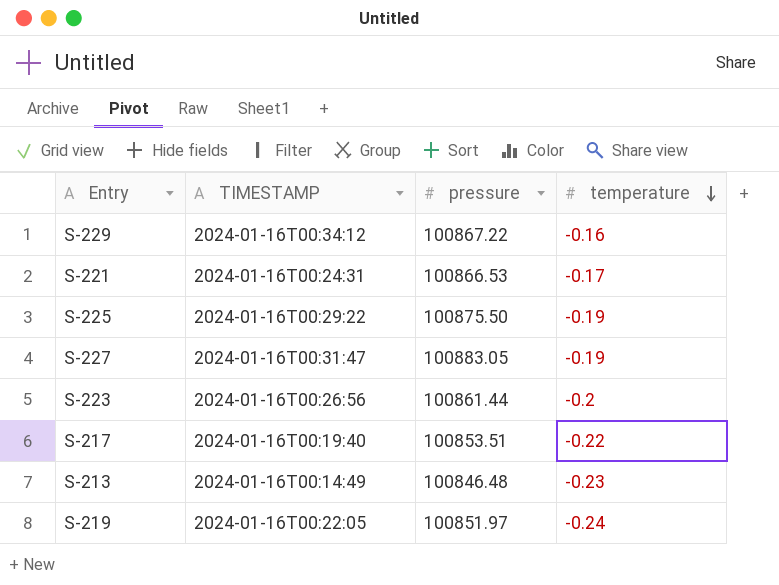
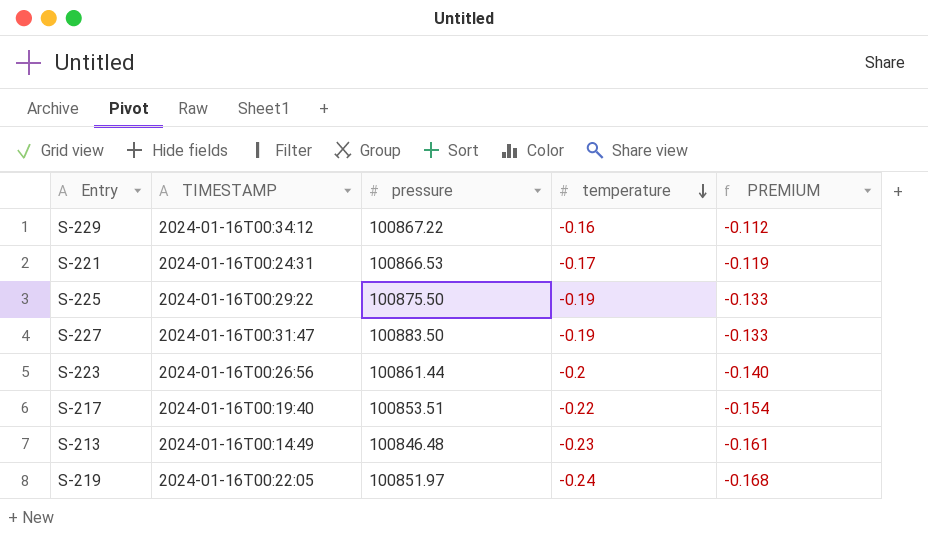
column PREMIUM | formula: none -> [temperature] * 0.7
S-227 | pressure: 100883.05 -> 100883.50

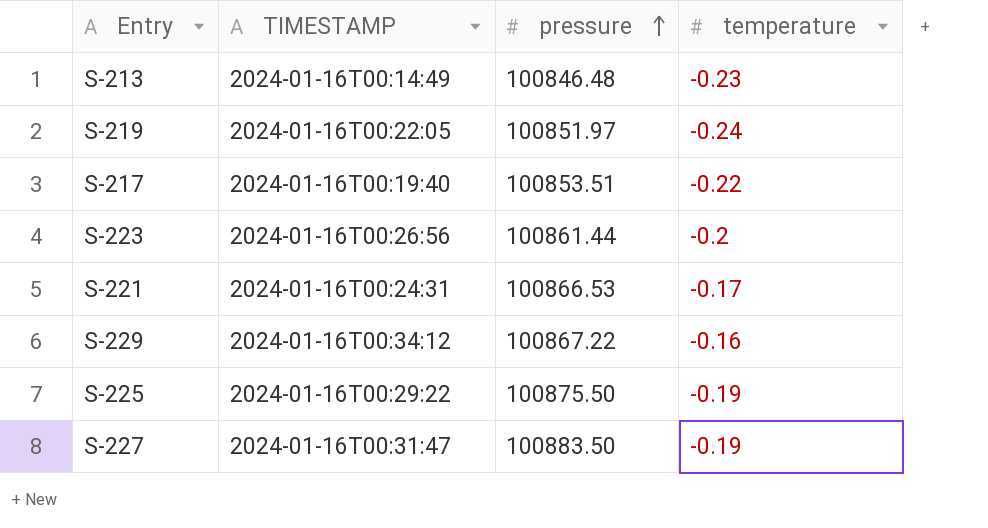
row order: temperature descending -> pressure ascending
column PREMIUM | formula: [temperature] * 0.7 -> none

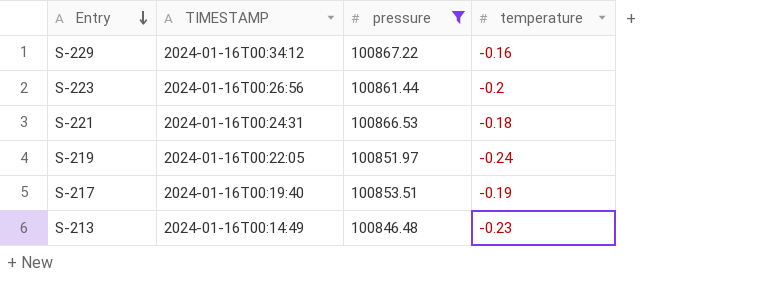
filter: none -> pressure <= 100867.22
row order: pressure ascending -> Entry descending
S-221 | temperature: -0.17 -> -0.18
S-217 | temperature: -0.22 -> -0.19

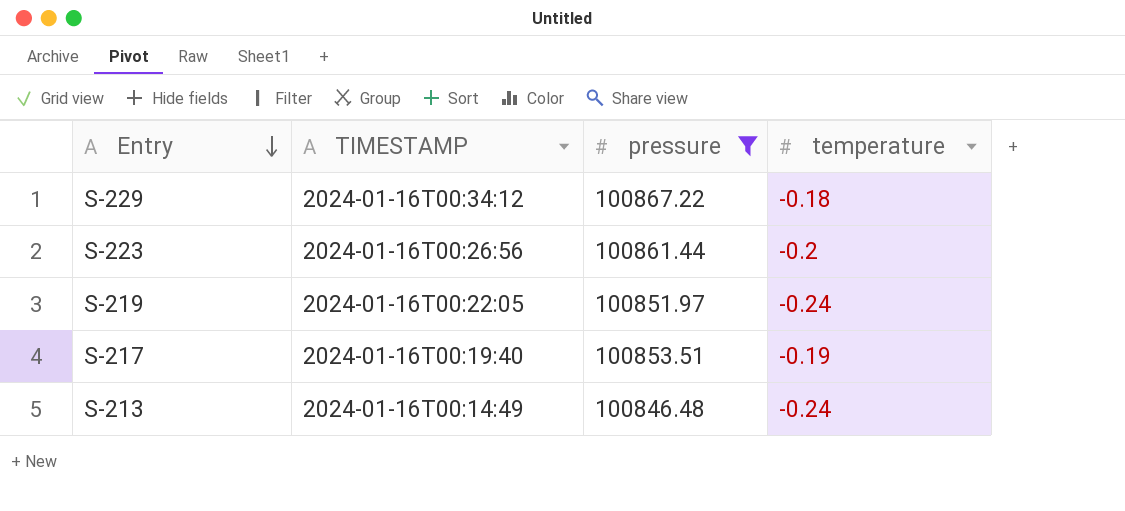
row S-221: 2024-01-16T00:24:31 | 100866.53 | -0.18 -> none
S-229 | temperature: -0.16 -> -0.18
S-213 | temperature: -0.23 -> -0.24

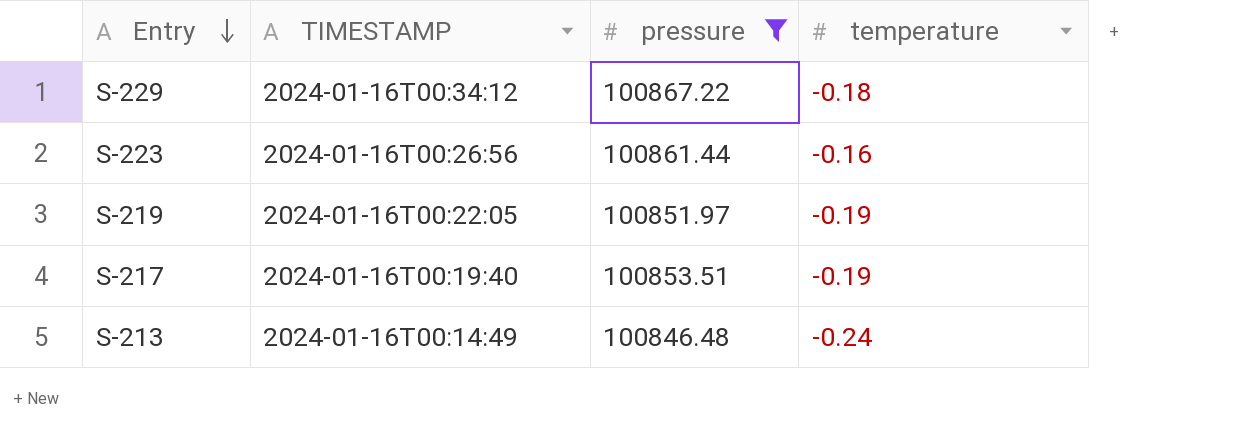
S-223 | temperature: -0.2 -> -0.16
S-219 | temperature: -0.24 -> -0.19

